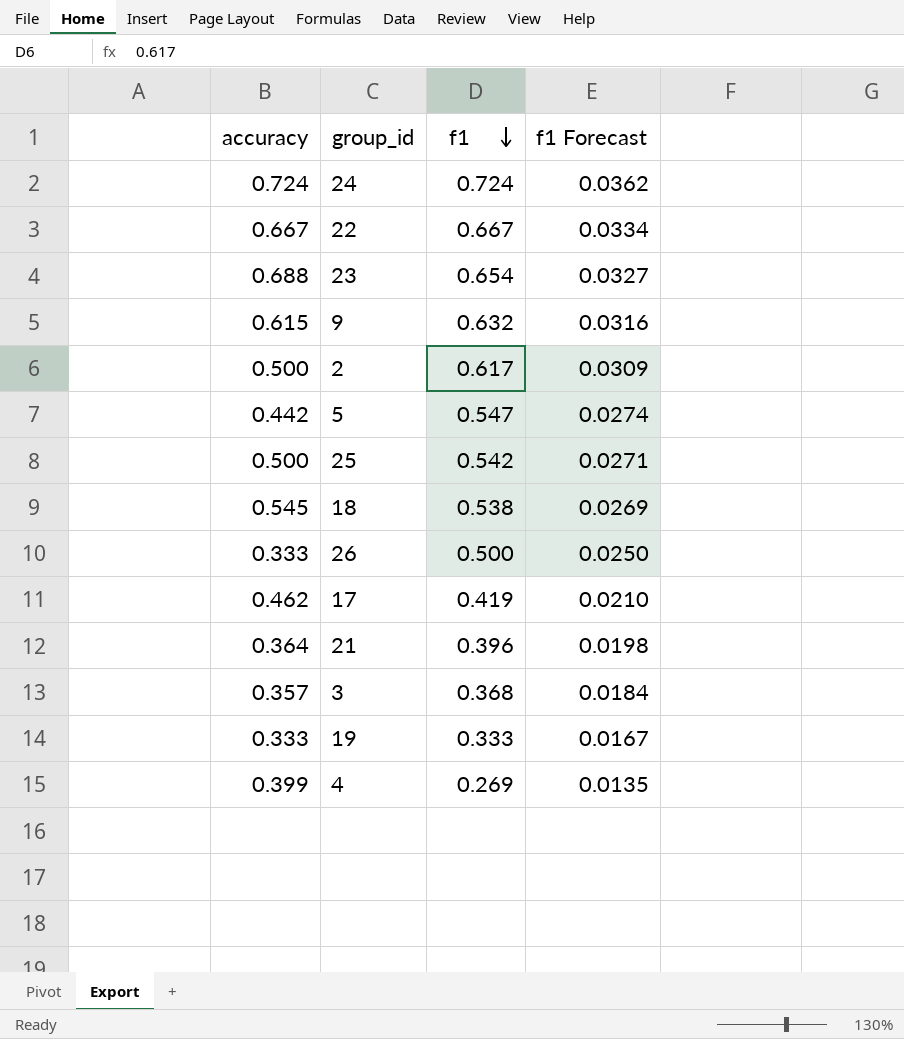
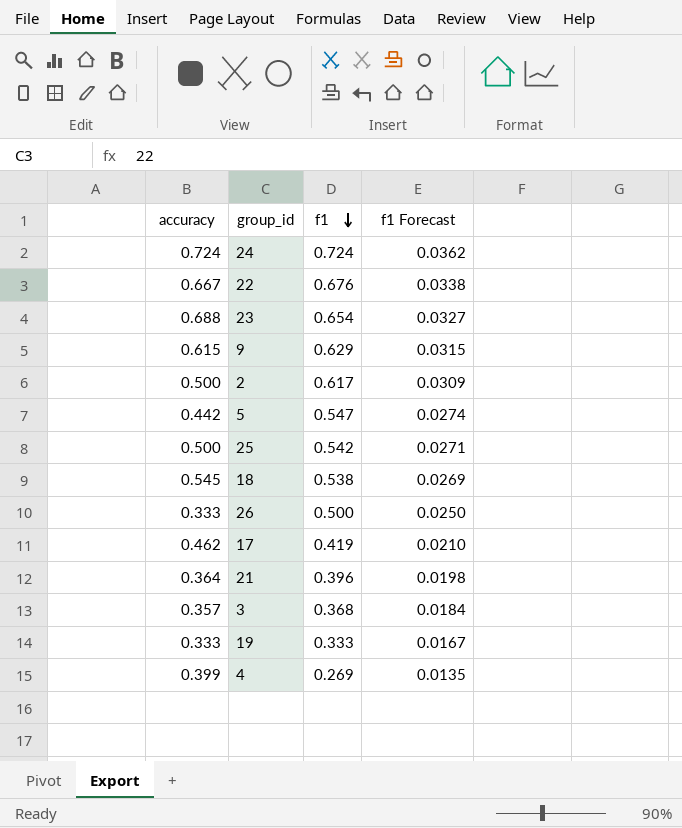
22 | f1: 0.667 -> 0.676
22 | f1 Forecast: 0.0334 -> 0.0338
9 | f1: 0.632 -> 0.629
9 | f1 Forecast: 0.0316 -> 0.0315

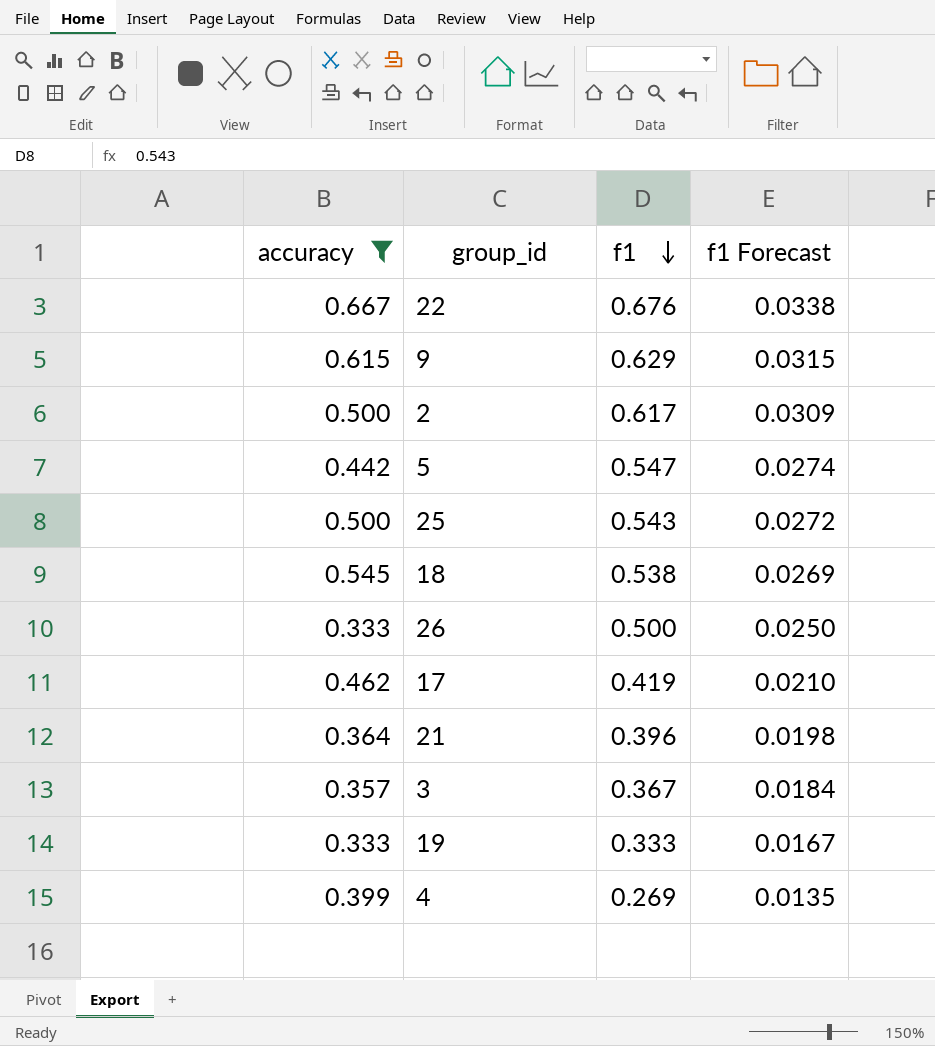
filter: none -> accuracy <= 0.667
25 | f1: 0.542 -> 0.543
25 | f1 Forecast: 0.0271 -> 0.0272
3 | f1: 0.368 -> 0.367

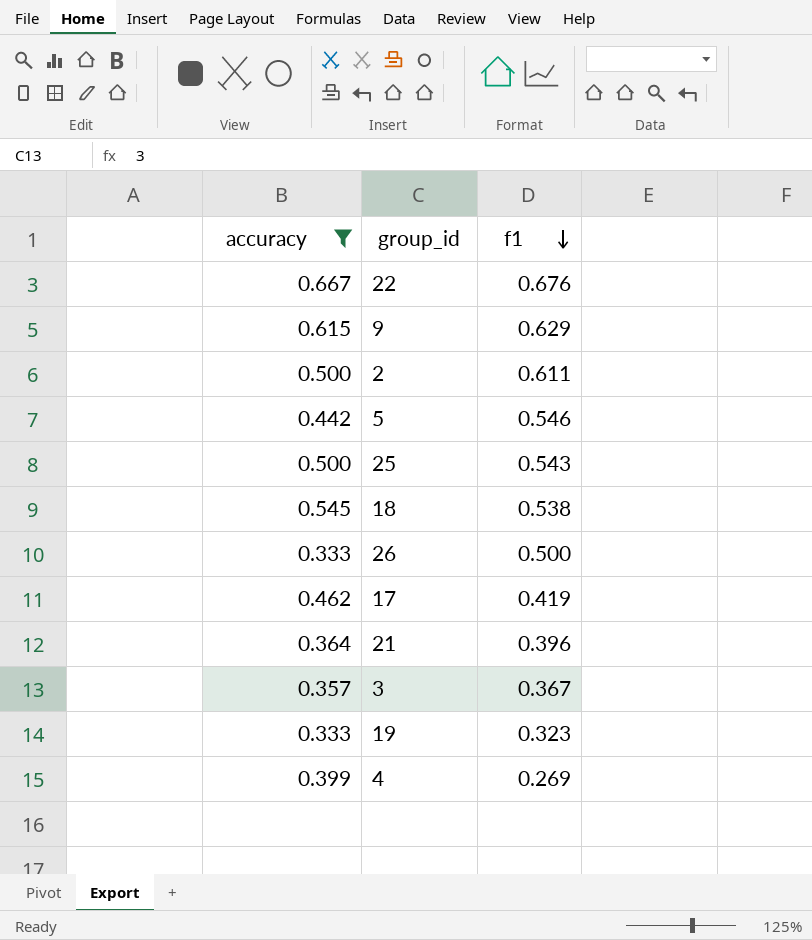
column f1 Forecast | formula: [f1] * 0.05 -> none
2 | f1: 0.617 -> 0.611
5 | f1: 0.547 -> 0.546
19 | f1: 0.333 -> 0.323

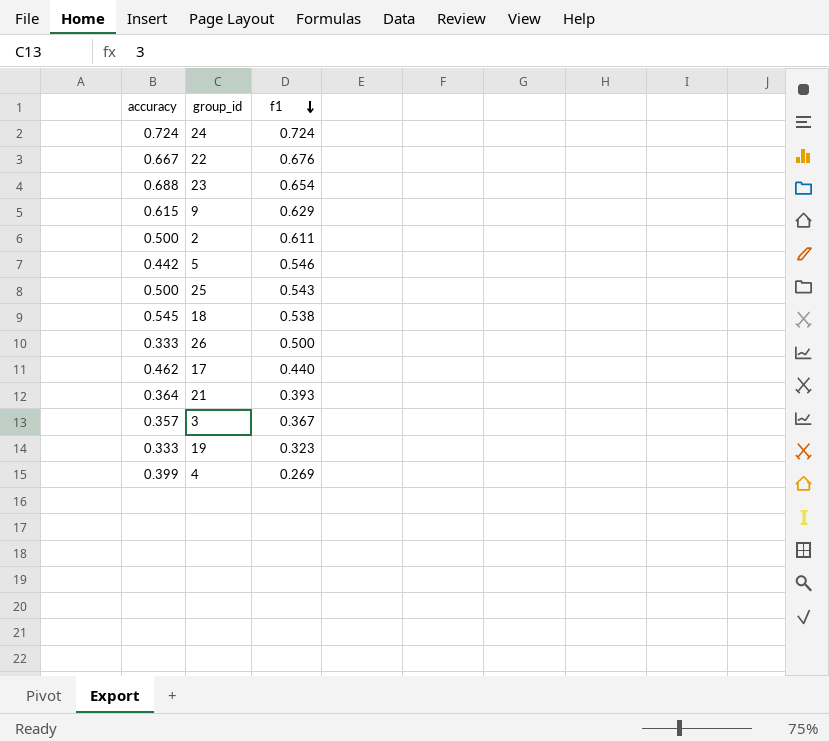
filter: accuracy <= 0.667 -> none
17 | f1: 0.419 -> 0.440
21 | f1: 0.396 -> 0.393

